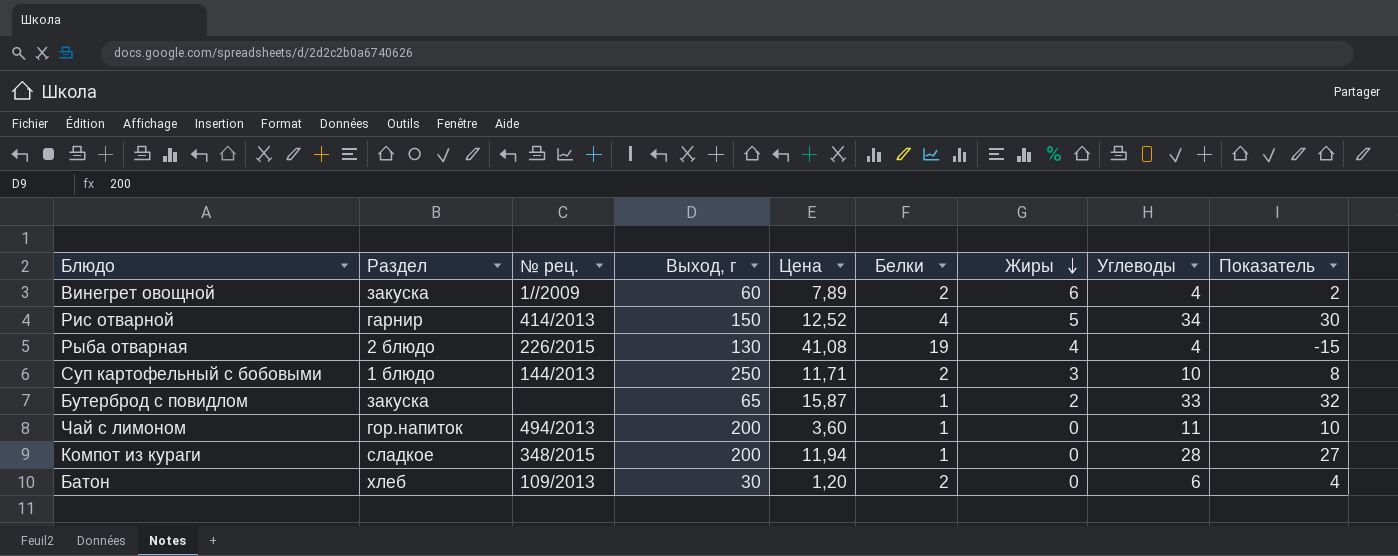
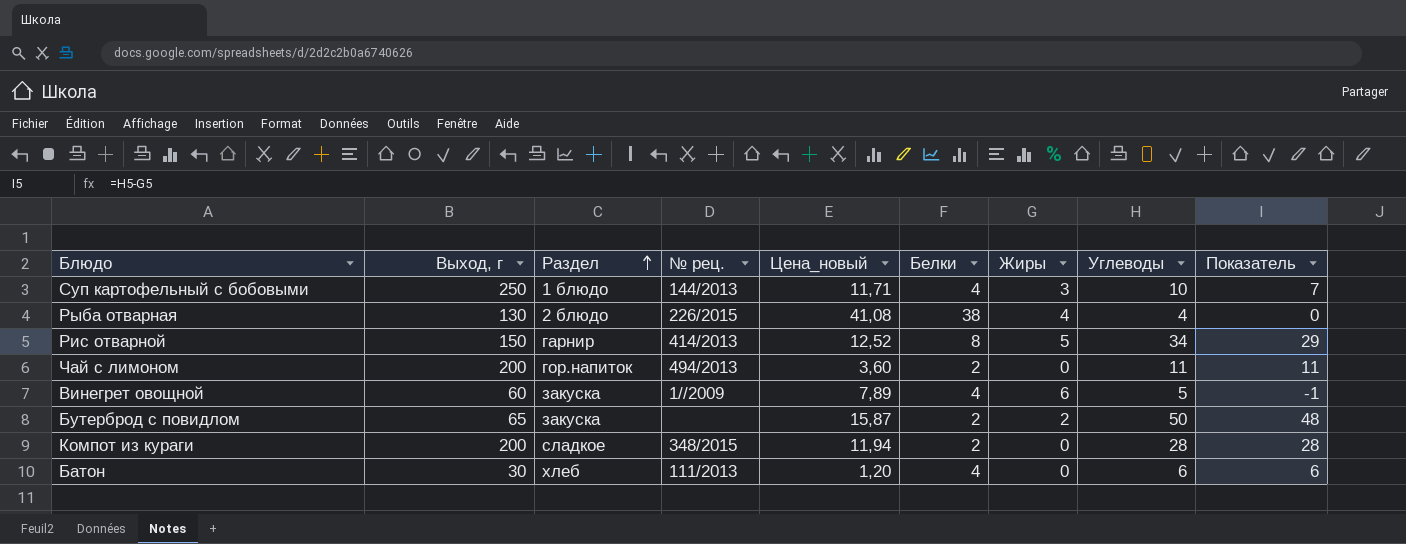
row order: Жиры descending -> Раздел ascending
column Выход, г | position: 4 -> 2
column name: Цена -> Цена_новый
column Показатель | formula: [Углеводы] - [Белки] -> [Углеводы] - [Жиры]
Суп картофельный с бобовыми | Белки: 2 -> 4
Рыба отварная | Белки: 19 -> 38
Рис отварной | Белки: 4 -> 8
Чай с лимоном | Белки: 1 -> 2
Винегрет овощной | Белки: 2 -> 4
Винегрет овощной | Углеводы: 4 -> 5
Бутерброд с повидлом | Белки: 1 -> 2
Бутерброд с повидлом | Углеводы: 33 -> 50
Компот из кураги | Белки: 1 -> 2
Батон | № рец.: 109/2013 -> 111/2013
Батон | Белки: 2 -> 4

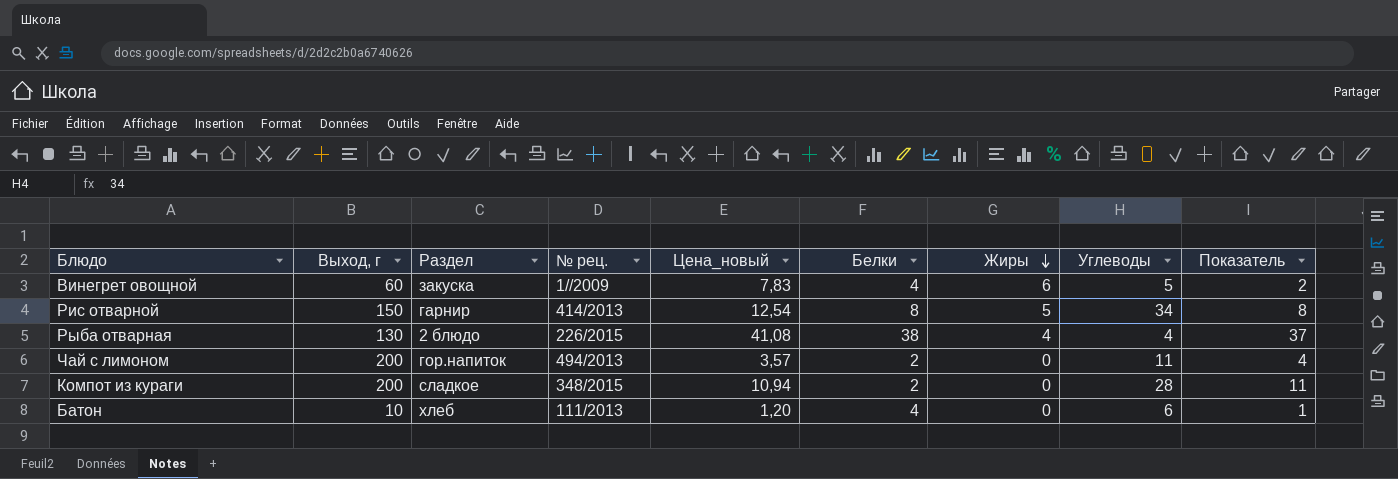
row order: Раздел ascending -> Жиры descending
column Показатель | formula: [Углеводы] - [Жиры] -> [Цена_новый] - [Жиры]
row Суп картофельный с бобовыми: 250 | 1 блюдо | 144/2013 | 11,71 | 4 | 3 | 10 | 7 -> none
row Бутерброд с повидлом: 65 | закуска | none | 15,87 | 2 | 2 | 50 | 48 -> none
Винегрет овощной | Цена_новый: 7,89 -> 7,83
Рис отварной | Цена_новый: 12,52 -> 12,54
Чай с лимоном | Цена_новый: 3,60 -> 3,57
Компот из кураги | Цена_новый: 11,94 -> 10,94
Батон | Выход, г: 30 -> 10

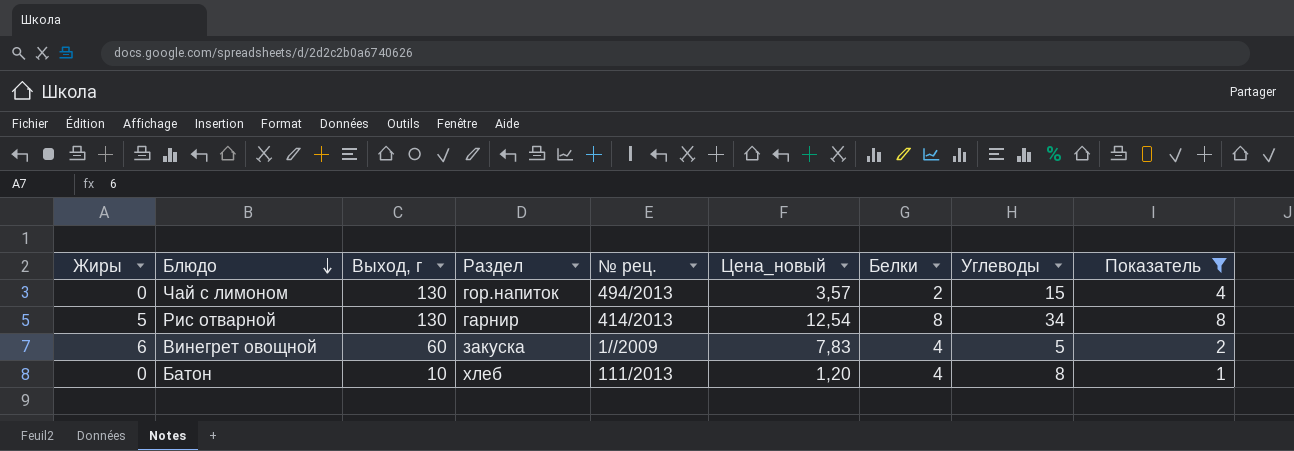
filter: none -> Показатель <= 8
row order: Жиры descending -> Блюдо descending
column Жиры | position: 7 -> 1
Чай с лимоном | Выход, г: 200 -> 130
Чай с лимоном | Углеводы: 11 -> 15
Рис отварной | Выход, г: 150 -> 130
Батон | Углеводы: 6 -> 8

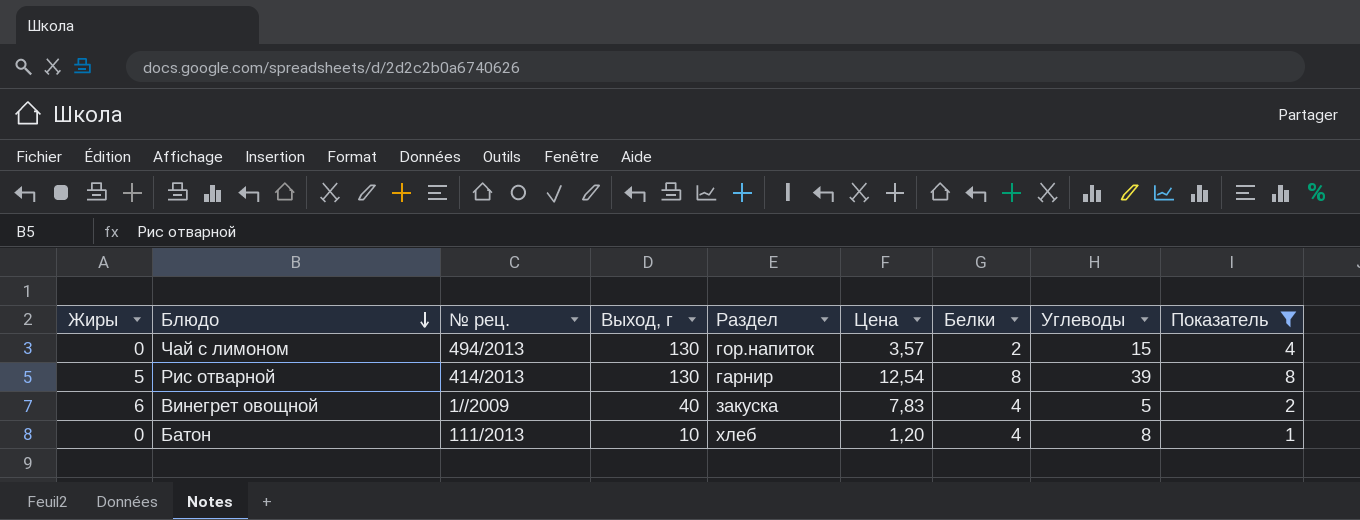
column № рец. | position: 5 -> 3
column name: Цена_новый -> Цена
Рис отварной | Углеводы: 34 -> 39
Винегрет овощной | Выход, г: 60 -> 40

